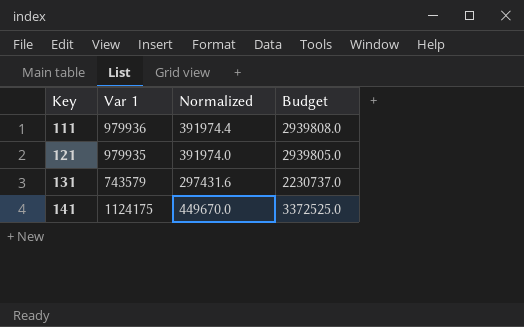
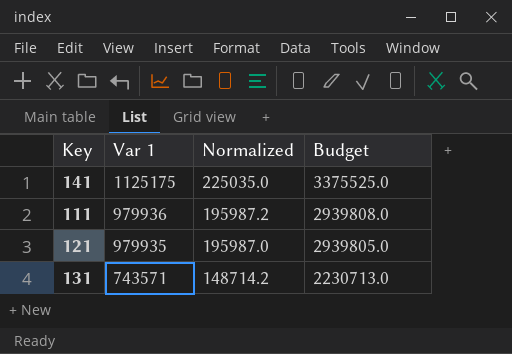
row order: Key ascending -> Var 1 descending
column Normalized | formula: [Var 1] * 0.4 -> [Var 1] * 0.2
141 | Var 1: 1124175 -> 1125175
141 | Budget: 3372525.0 -> 3375525.0
131 | Var 1: 743579 -> 743571
131 | Budget: 2230737.0 -> 2230713.0

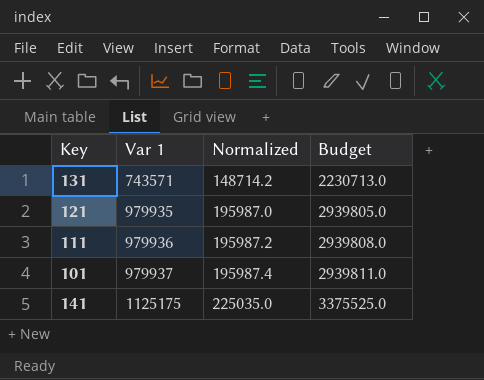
row order: Var 1 descending -> Var 1 ascending
row 101: none -> 979937 | 195987.4 | 2939811.0

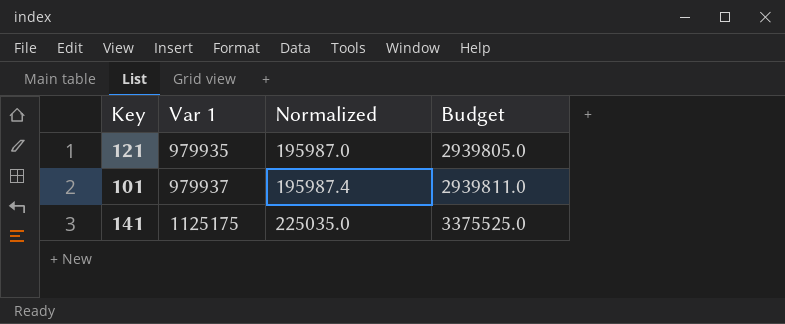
row 131: 743571 | 148714.2 | 2230713.0 -> none
row 111: 979936 | 195987.2 | 2939808.0 -> none

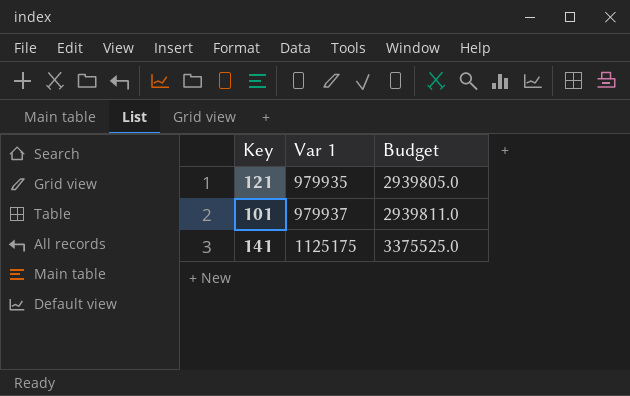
column Normalized | formula: [Var 1] * 0.2 -> none

